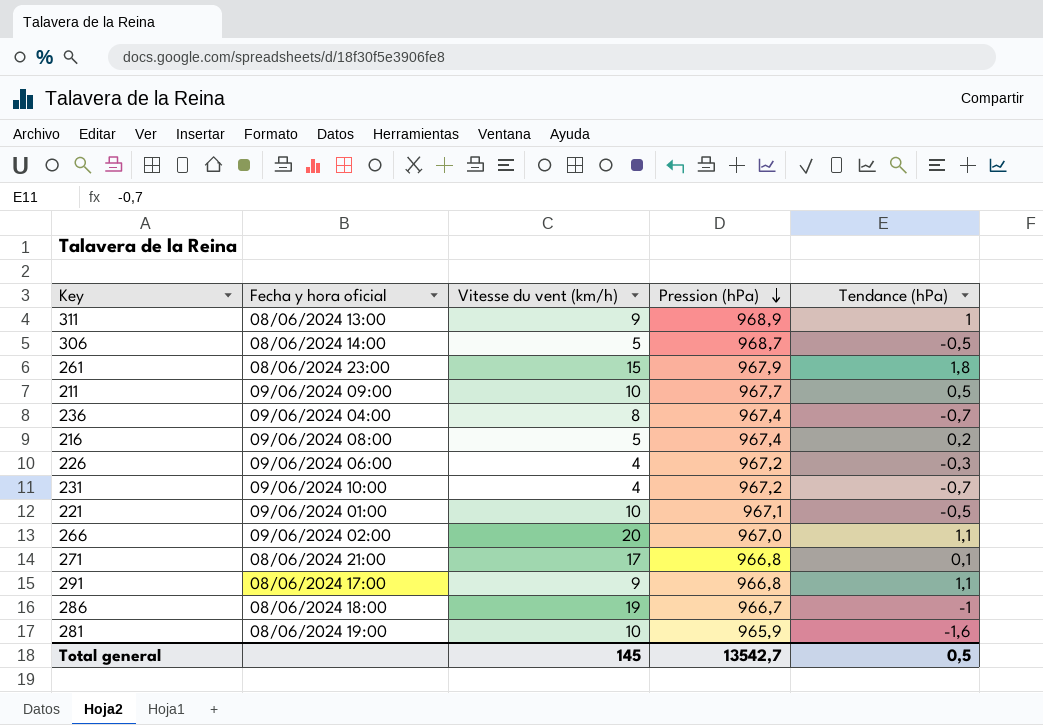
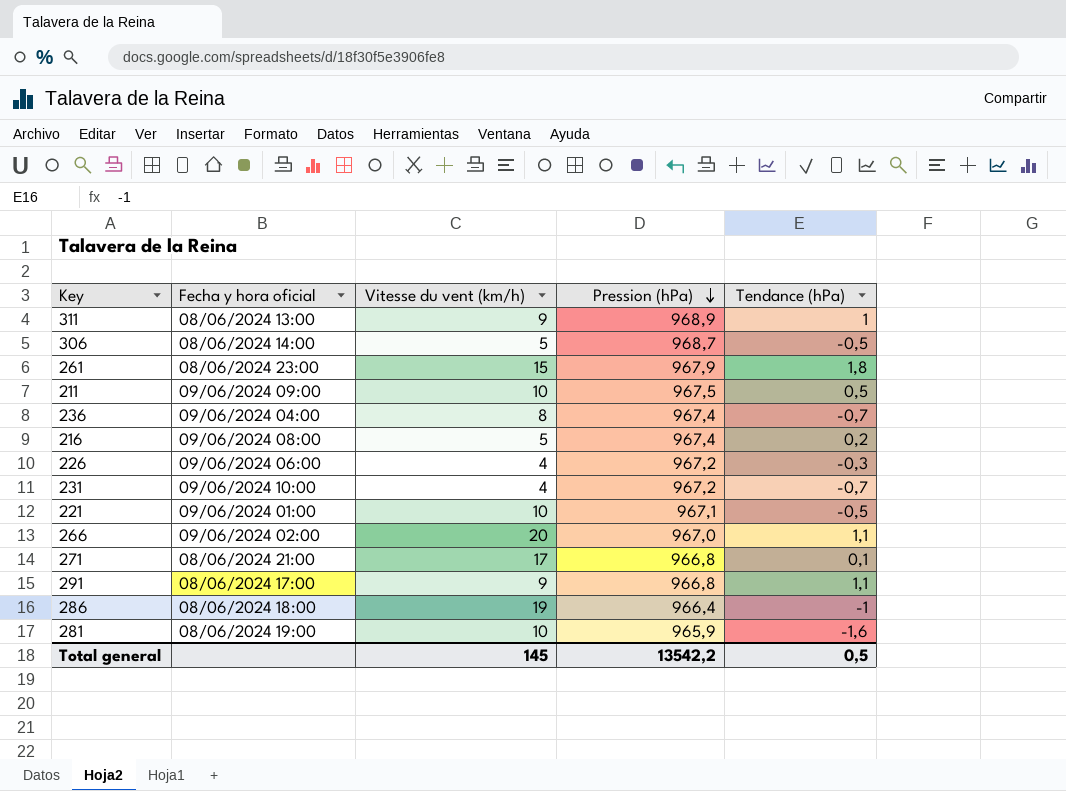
211 | Pression (hPa): 967,7 -> 967,5
286 | Pression (hPa): 966,7 -> 966,4
Total general | Pression (hPa): 13542,7 -> 13542,2

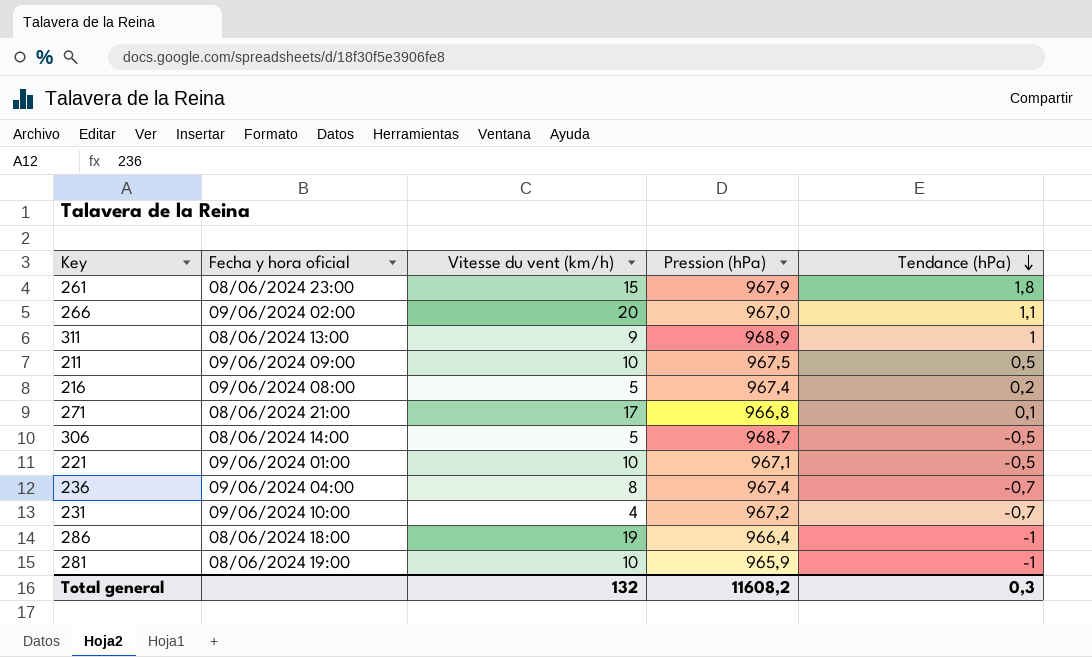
row order: Pression (hPa) descending -> Tendance (hPa) descending
row 226: 09/06/2024 06:00 | 4 | 967,2 | -0,3 -> none
row 291: 08/06/2024 17:00 | 9 | 966,8 | 1,1 -> none
281 | Tendance (hPa): -1,6 -> -1
Total general | Vitesse du vent (km/h): 145 -> 132
Total general | Pression (hPa): 13542,2 -> 11608,2
Total general | Tendance (hPa): 0,5 -> 0,3

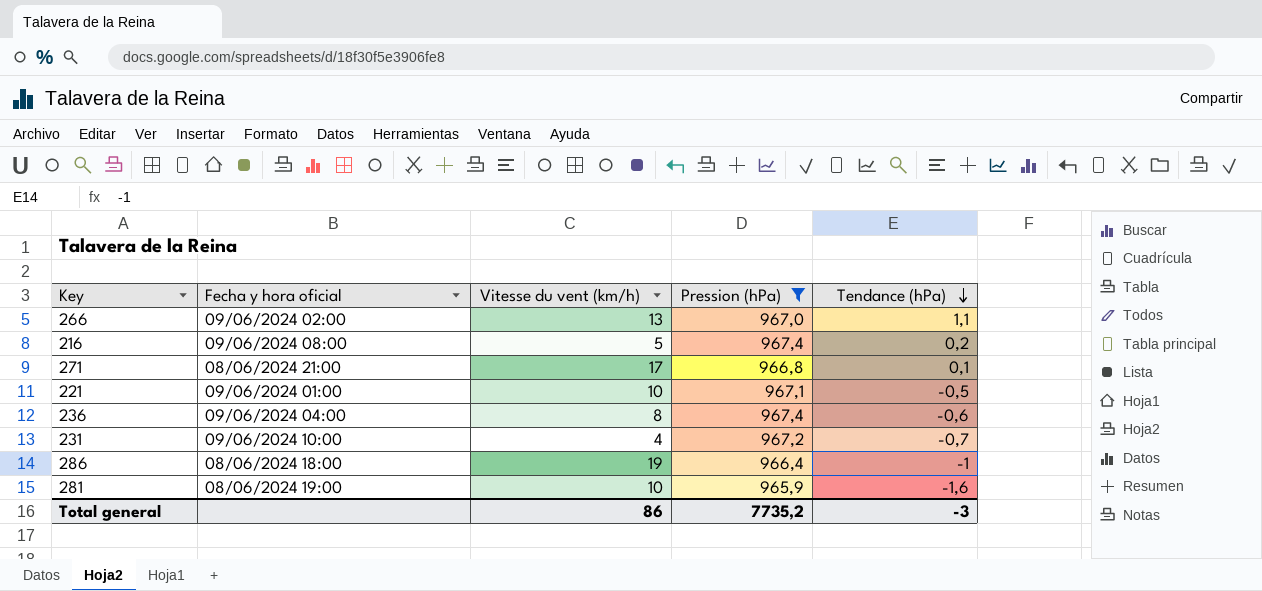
filter: none -> Pression (hPa) <= 967,4
266 | Vitesse du vent (km/h): 20 -> 13
236 | Tendance (hPa): -0,7 -> -0,6
281 | Tendance (hPa): -1 -> -1,6
Total general | Vitesse du vent (km/h): 132 -> 86
Total general | Pression (hPa): 11608,2 -> 7735,2
Total general | Tendance (hPa): 0,3 -> -3

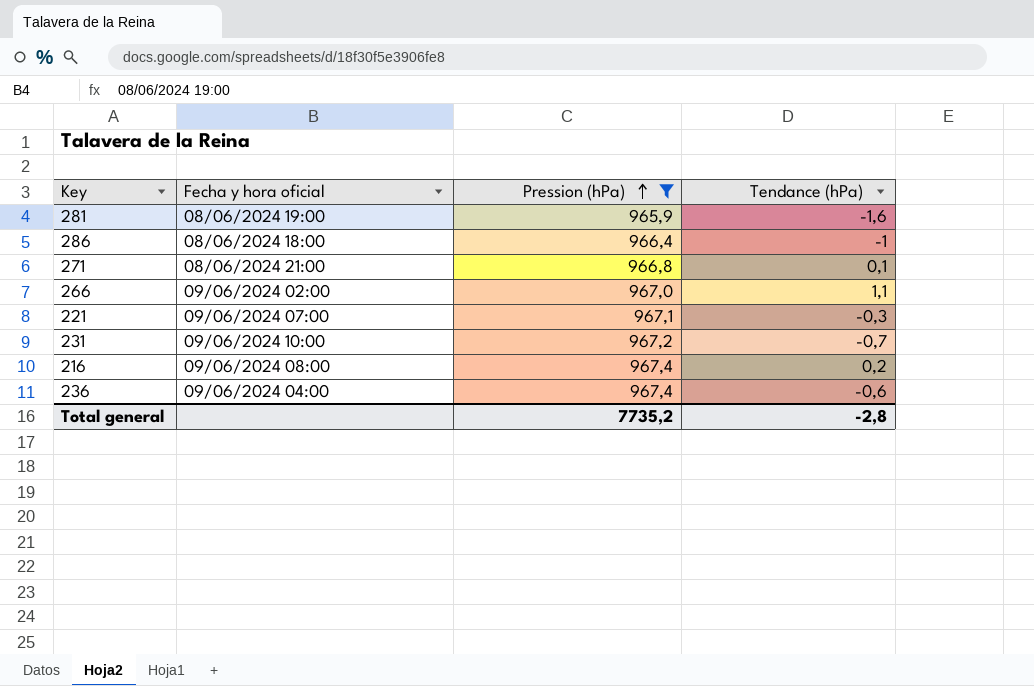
row order: Tendance (hPa) descending -> Pression (hPa) ascending
column Vitesse du vent (km/h) | position: 3 -> none
221 | Fecha y hora oficial: 09/06/2024 01:00 -> 09/06/2024 07:00
221 | Tendance (hPa): -0,5 -> -0,3
Total general | Tendance (hPa): -3 -> -2,8

